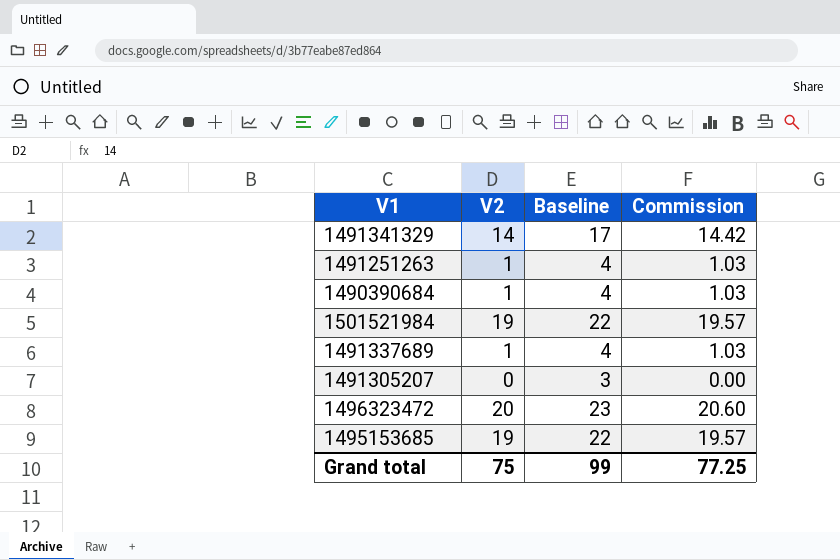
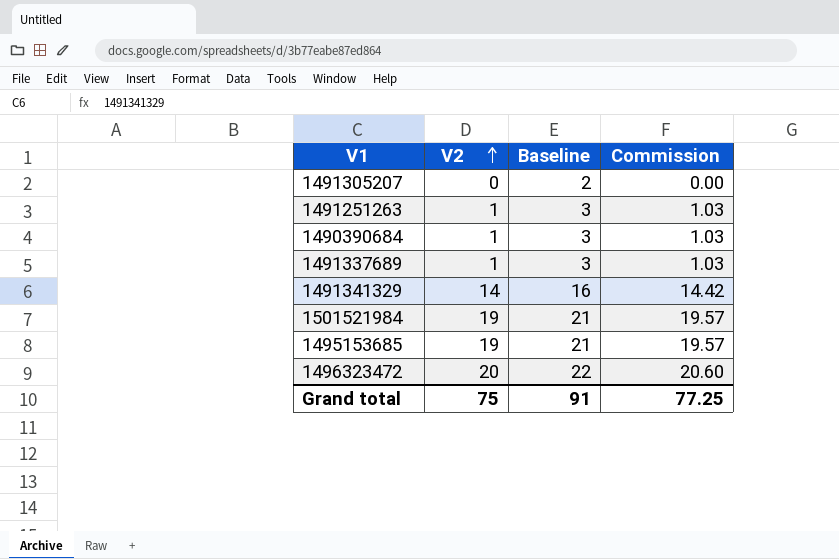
row order: none -> V2 ascending
column Baseline | formula: [V2] + 3 -> [V2] + 2
Grand total | Baseline: 99 -> 91

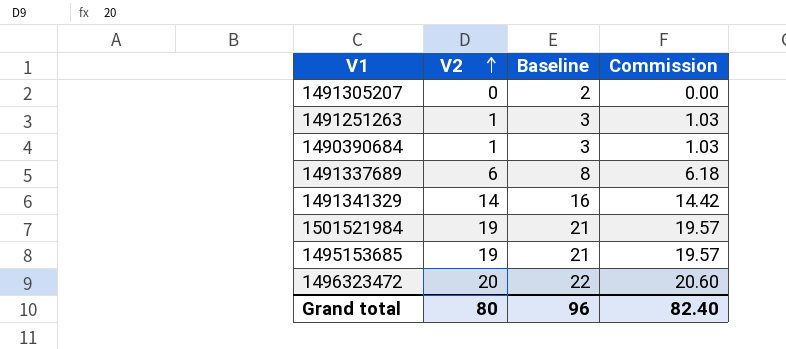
1491337689 | V2: 1 -> 6
1491337689 | Baseline: 3 -> 8
1491337689 | Commission: 1.03 -> 6.18
Grand total | V2: 75 -> 80
Grand total | Baseline: 91 -> 96
Grand total | Commission: 77.25 -> 82.40

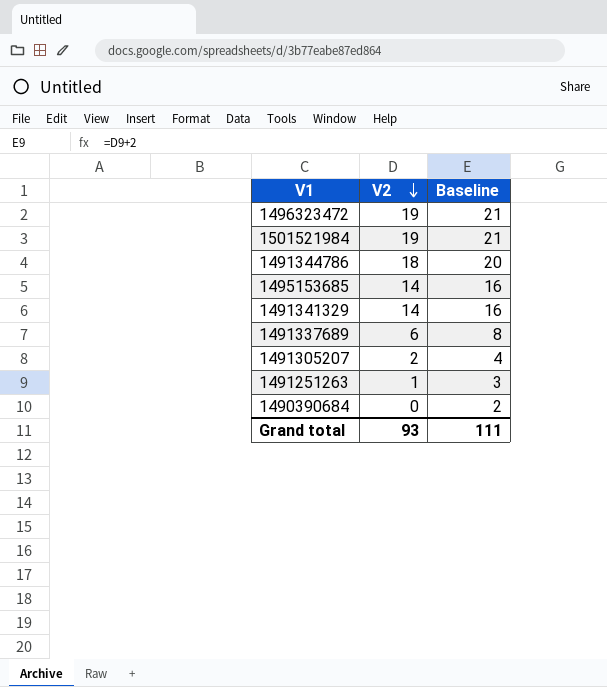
row order: V2 ascending -> V2 descending
column Commission | formula: [V2] * 1.03 -> none
1496323472 | V2: 20 -> 19
1496323472 | Baseline: 22 -> 21
row 1491344786: none -> 18 | 20
1495153685 | V2: 19 -> 14
1495153685 | Baseline: 21 -> 16
1491305207 | V2: 0 -> 2
1491305207 | Baseline: 2 -> 4
1490390684 | V2: 1 -> 0
1490390684 | Baseline: 3 -> 2
Grand total | V2: 80 -> 93
Grand total | Baseline: 96 -> 111

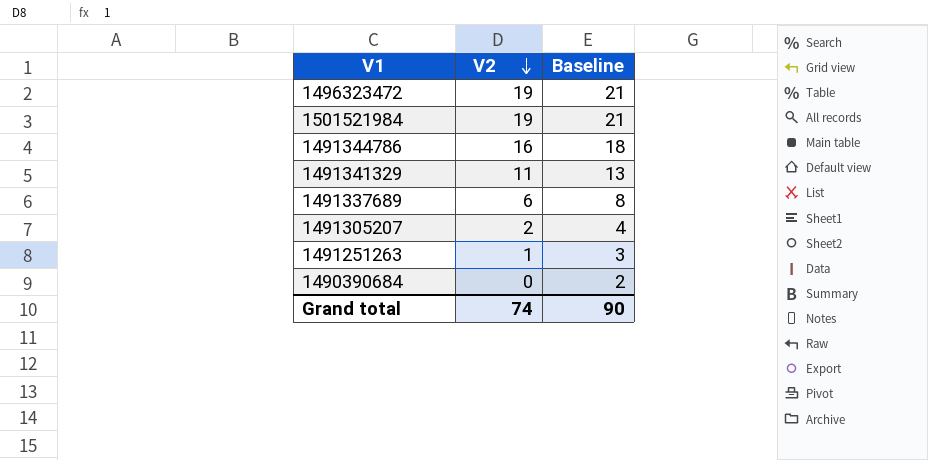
row 1495153685: 14 | 16 -> none
1491344786 | V2: 18 -> 16
1491344786 | Baseline: 20 -> 18
1491341329 | V2: 14 -> 11
1491341329 | Baseline: 16 -> 13
Grand total | V2: 93 -> 74
Grand total | Baseline: 111 -> 90

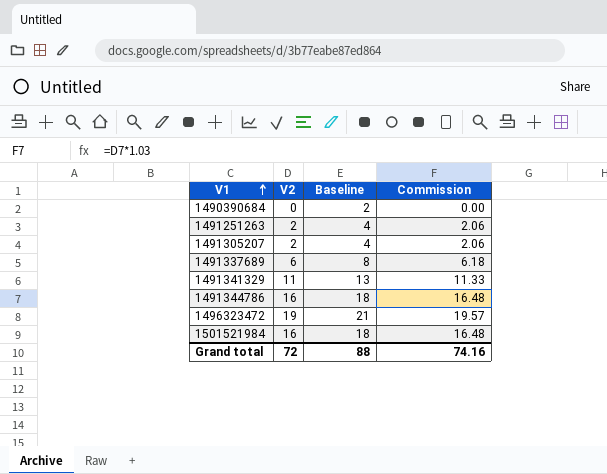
row order: V2 descending -> V1 ascending
column Commission | formula: none -> [V2] * 1.03
1491251263 | V2: 1 -> 2
1491251263 | Baseline: 3 -> 4
1501521984 | V2: 19 -> 16
1501521984 | Baseline: 21 -> 18
Grand total | V2: 74 -> 72
Grand total | Baseline: 90 -> 88

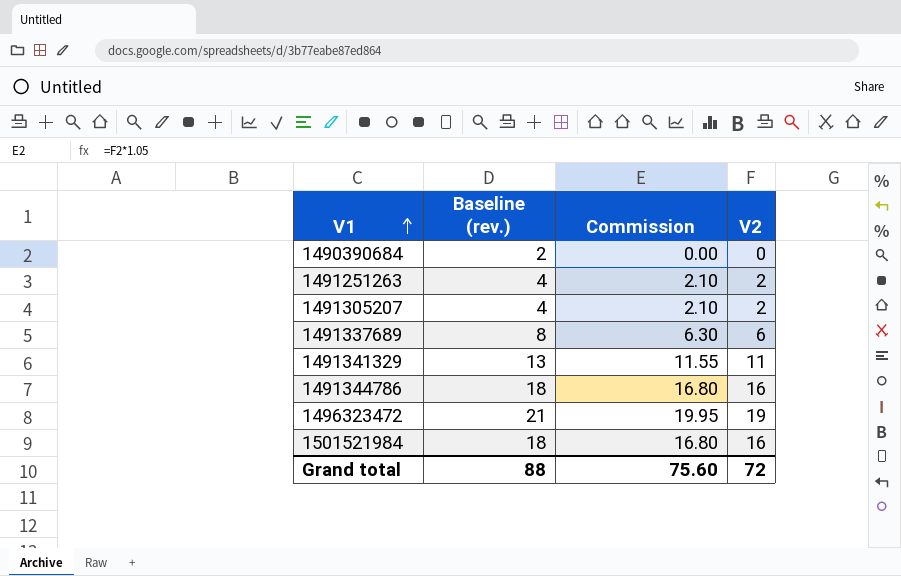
column name: Baseline -> Baseline (rev.)
column Commission | formula: [V2] * 1.03 -> [V2] * 1.05
column V2 | position: 2 -> 4
Grand total | Commission: 74.16 -> 75.60

